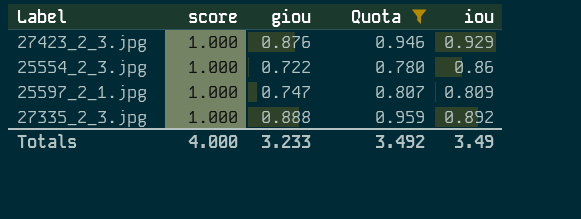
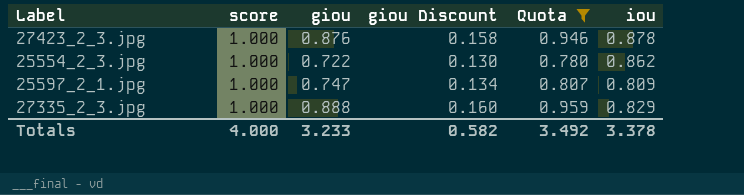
column giou Discount | formula: none -> [giou] * 0.18
27423_2_3.jpg | iou: 0.929 -> 0.878
25554_2_3.jpg | iou: 0.86 -> 0.862
27335_2_3.jpg | iou: 0.892 -> 0.829
Totals | iou: 3.49 -> 3.378

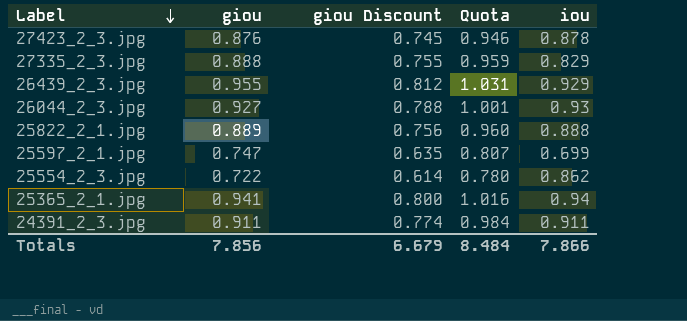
filter: Quota <= 0.959 -> none
row order: none -> Label descending
column score | position: 2 -> none
column giou Discount | formula: [giou] * 0.18 -> [giou] * 0.85
25597_2_1.jpg | iou: 0.809 -> 0.699
Totals | giou: 3.233 -> 7.856
Totals | giou Discount: 0.582 -> 6.679
Totals | Quota: 3.492 -> 8.484
Totals | iou: 3.378 -> 7.866

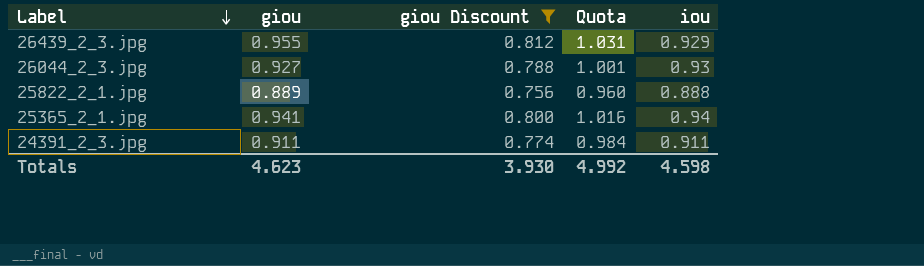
filter: none -> giou Discount >= 0.756
Totals | giou: 7.856 -> 4.623
Totals | giou Discount: 6.679 -> 3.930
Totals | Quota: 8.484 -> 4.992
Totals | iou: 7.866 -> 4.598

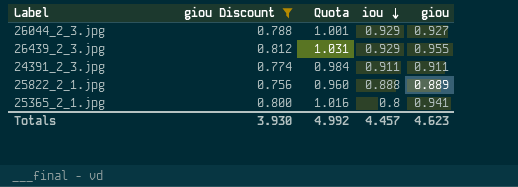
row order: Label descending -> iou descending
column giou | position: 2 -> 5
26044_2_3.jpg | iou: 0.93 -> 0.929
25365_2_1.jpg | iou: 0.94 -> 0.8
Totals | iou: 4.598 -> 4.457

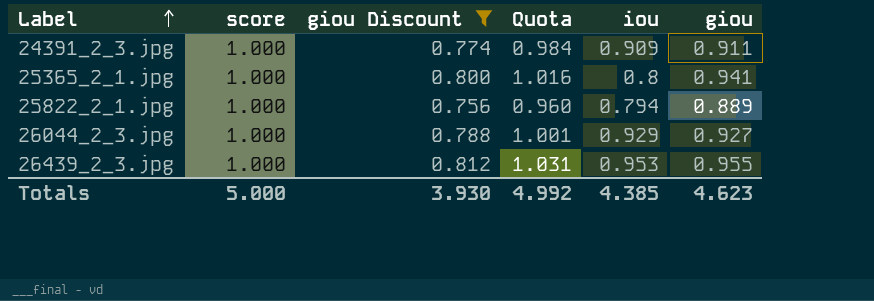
row order: iou descending -> Label ascending
column score | position: none -> 2
24391_2_3.jpg | iou: 0.911 -> 0.909
25822_2_1.jpg | iou: 0.888 -> 0.794
26439_2_3.jpg | iou: 0.929 -> 0.953
Totals | iou: 4.457 -> 4.385

